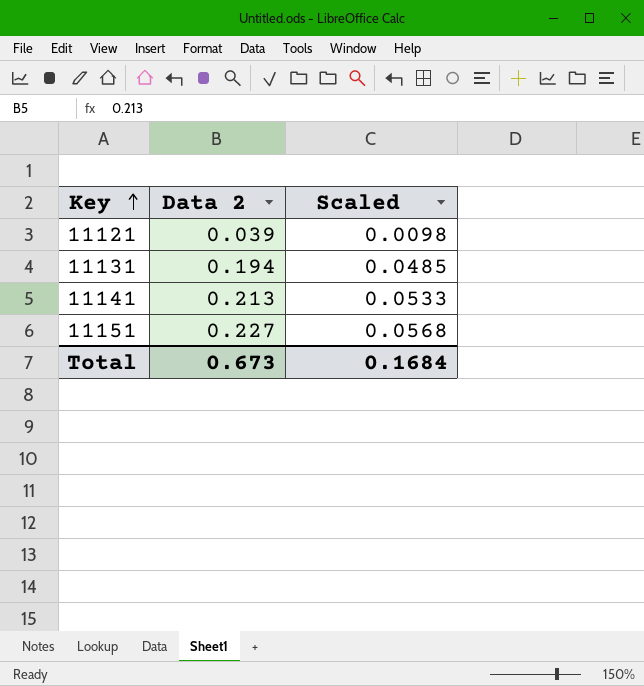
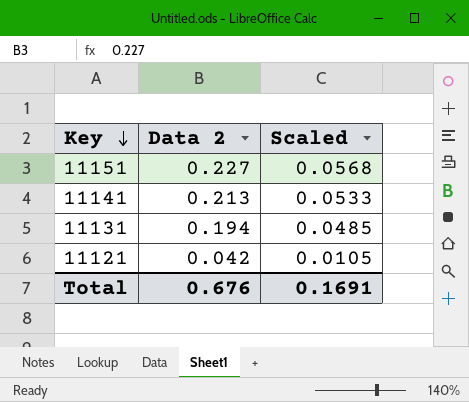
row order: Key ascending -> Key descending
11121 | Data 2: 0.039 -> 0.042
11121 | Scaled: 0.0098 -> 0.0105
Total | Data 2: 0.673 -> 0.676
Total | Scaled: 0.1684 -> 0.1691

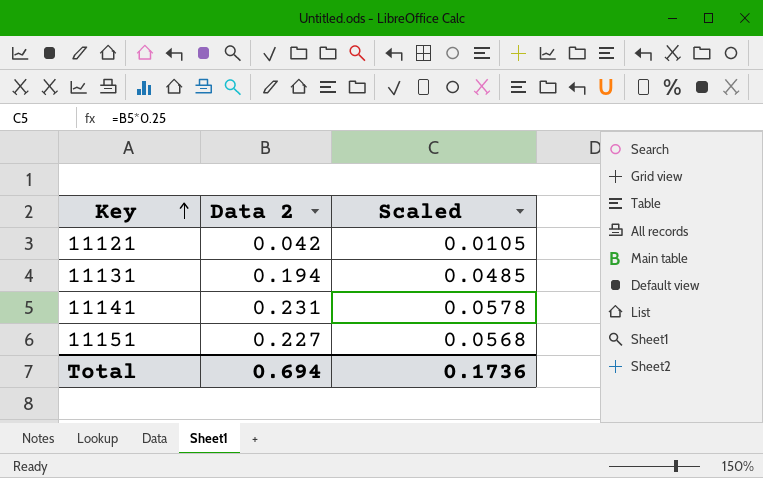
row order: Key descending -> Key ascending
11141 | Data 2: 0.213 -> 0.231
11141 | Scaled: 0.0533 -> 0.0578
Total | Data 2: 0.676 -> 0.694
Total | Scaled: 0.1691 -> 0.1736

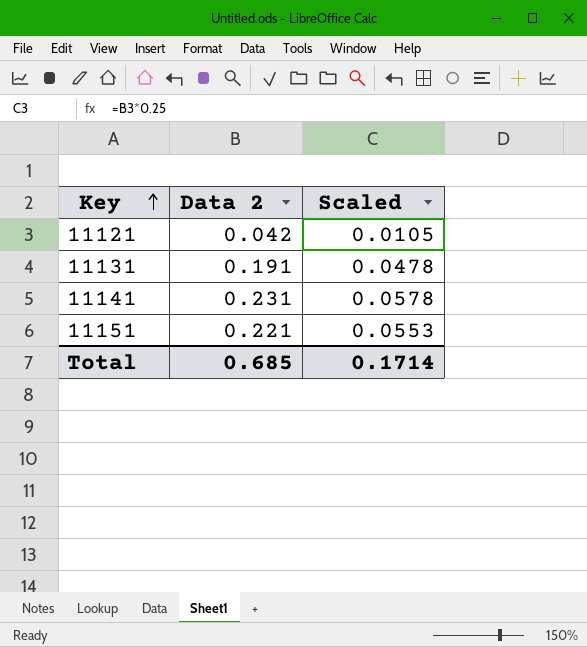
11131 | Data 2: 0.194 -> 0.191
11131 | Scaled: 0.0485 -> 0.0478
11151 | Data 2: 0.227 -> 0.221
11151 | Scaled: 0.0568 -> 0.0553
Total | Data 2: 0.694 -> 0.685
Total | Scaled: 0.1736 -> 0.1714

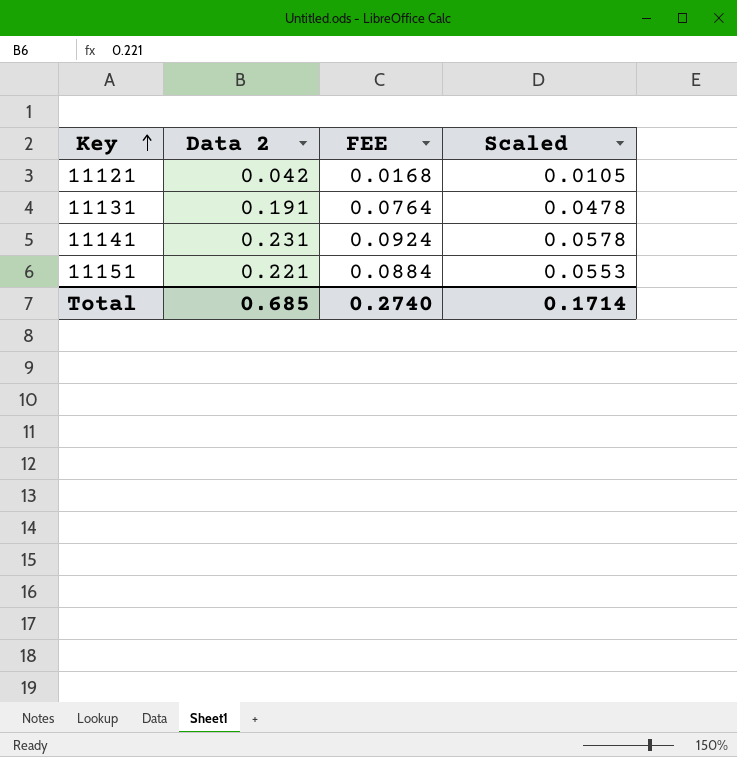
column FEE | formula: none -> [Data 2] * 0.4

